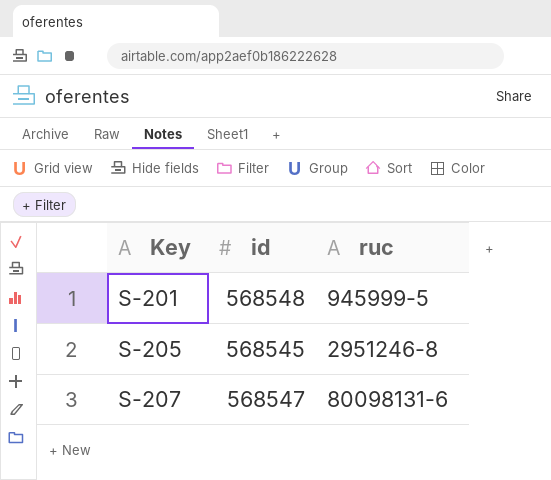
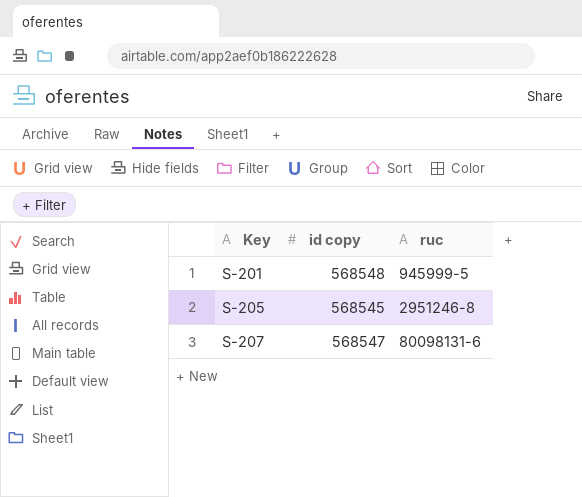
column name: id -> id copy

